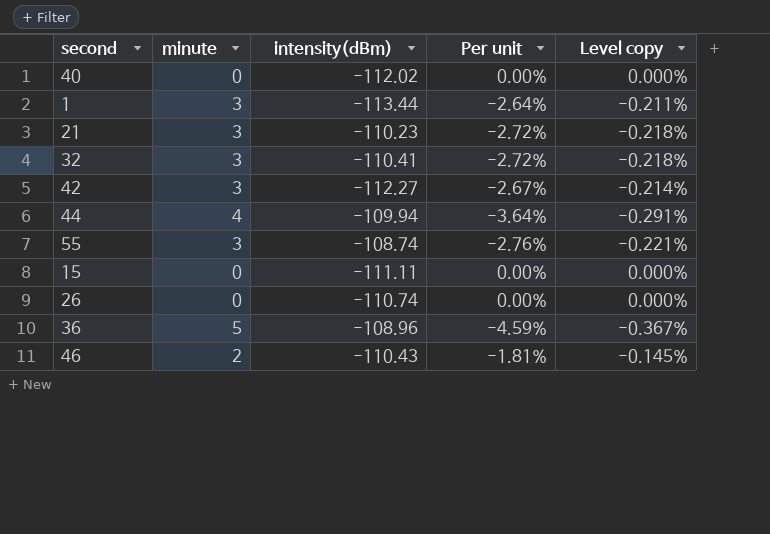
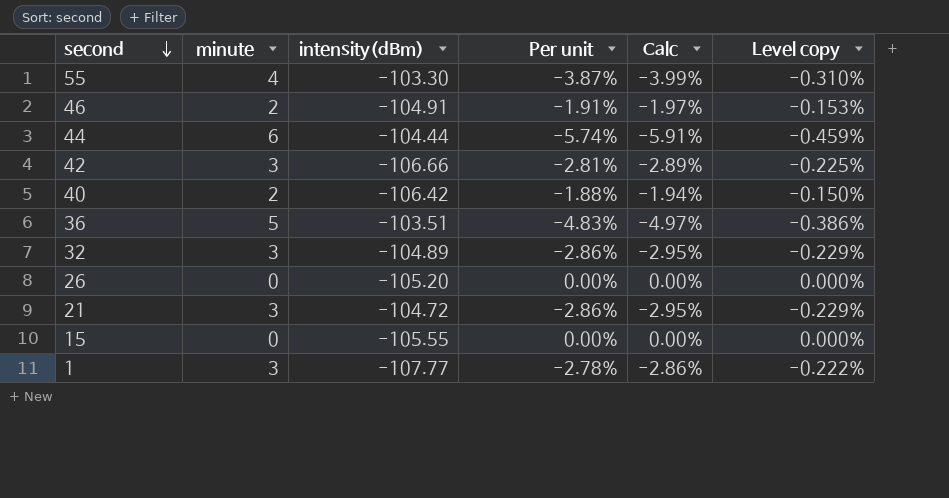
row order: none -> second descending
column Calc | formula: none -> [Per unit] * 1.03
55 | minute: 3 -> 4
55 | intensity(dBm): -108.74 -> -103.30
55 | Per unit: -2.76% -> -3.87%
55 | Level copy: -0.221% -> -0.310%
46 | intensity(dBm): -110.43 -> -104.91
46 | Per unit: -1.81% -> -1.91%
46 | Level copy: -0.145% -> -0.153%
44 | minute: 4 -> 6
44 | intensity(dBm): -109.94 -> -104.44
44 | Per unit: -3.64% -> -5.74%
44 | Level copy: -0.291% -> -0.459%
42 | intensity(dBm): -112.27 -> -106.66
42 | Per unit: -2.67% -> -2.81%
42 | Level copy: -0.214% -> -0.225%
40 | minute: 0 -> 2
40 | intensity(dBm): -112.02 -> -106.42
40 | Per unit: 0.00% -> -1.88%
40 | Level copy: 0.000% -> -0.150%
36 | intensity(dBm): -108.96 -> -103.51
36 | Per unit: -4.59% -> -4.83%
36 | Level copy: -0.367% -> -0.386%
32 | intensity(dBm): -110.41 -> -104.89
32 | Per unit: -2.72% -> -2.86%
32 | Level copy: -0.218% -> -0.229%
26 | intensity(dBm): -110.74 -> -105.20
21 | intensity(dBm): -110.23 -> -104.72
21 | Per unit: -2.72% -> -2.86%
21 | Level copy: -0.218% -> -0.229%
15 | intensity(dBm): -111.11 -> -105.55
1 | intensity(dBm): -113.44 -> -107.77
1 | Per unit: -2.64% -> -2.78%
1 | Level copy: -0.211% -> -0.222%

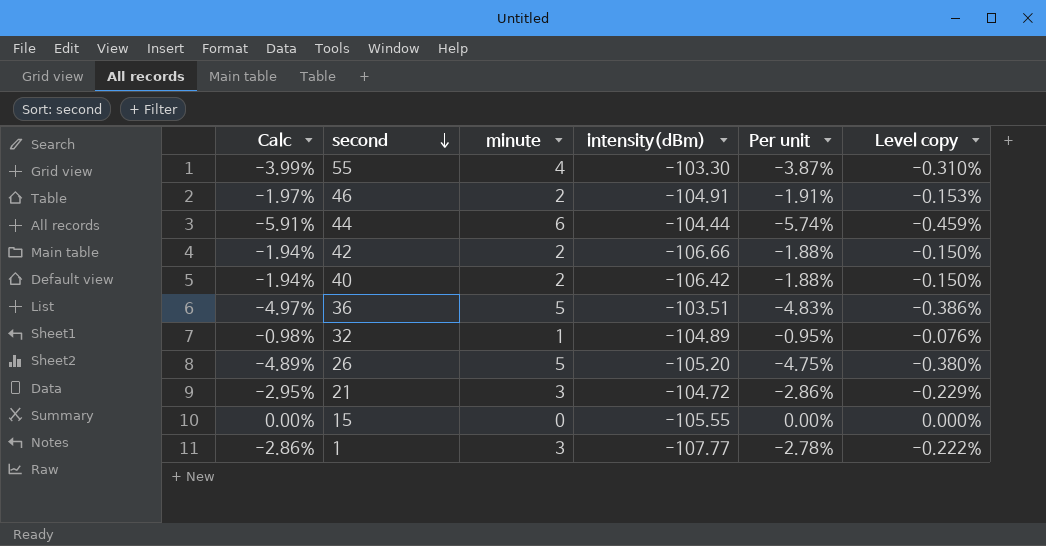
column Calc | position: 5 -> 1
42 | Calc: -2.89% -> -1.94%
42 | minute: 3 -> 2
42 | Per unit: -2.81% -> -1.88%
42 | Level copy: -0.225% -> -0.150%
32 | Calc: -2.95% -> -0.98%
32 | minute: 3 -> 1
32 | Per unit: -2.86% -> -0.95%
32 | Level copy: -0.229% -> -0.076%
26 | Calc: 0.00% -> -4.89%
26 | minute: 0 -> 5
26 | Per unit: 0.00% -> -4.75%
26 | Level copy: 0.000% -> -0.380%

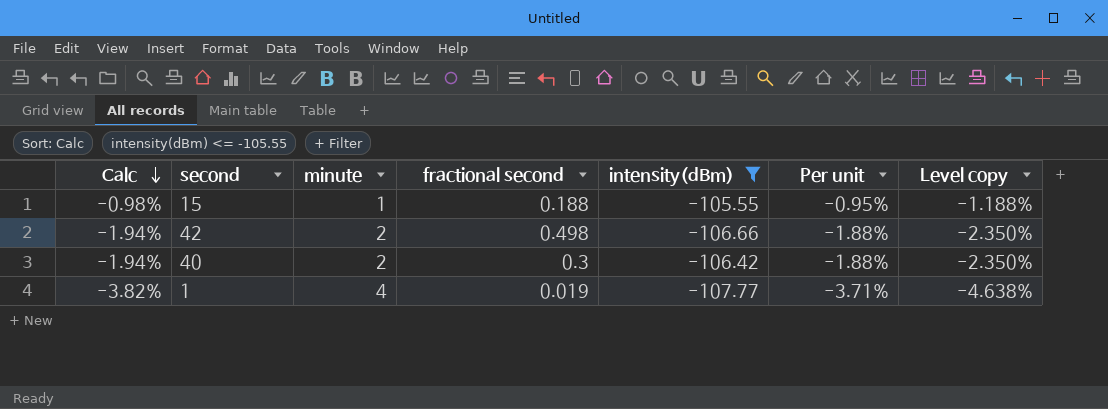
filter: none -> intensity(dBm) <= -105.55
row order: second descending -> Calc descending
column fractional second | position: none -> 4
column Level copy | formula: [Per unit] * 0.08 -> [Per unit] * 1.25
15 | Calc: 0.00% -> -0.98%
15 | minute: 0 -> 1
15 | Per unit: 0.00% -> -0.95%
1 | Calc: -2.86% -> -3.82%
1 | minute: 3 -> 4
1 | Per unit: -2.78% -> -3.71%

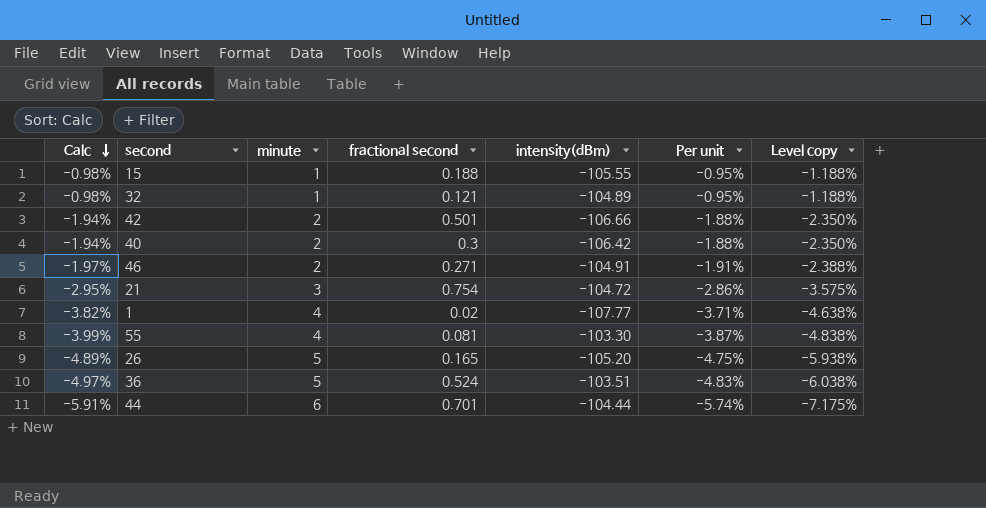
filter: intensity(dBm) <= -105.55 -> none
42 | fractional second: 0.498 -> 0.501
1 | fractional second: 0.019 -> 0.02

